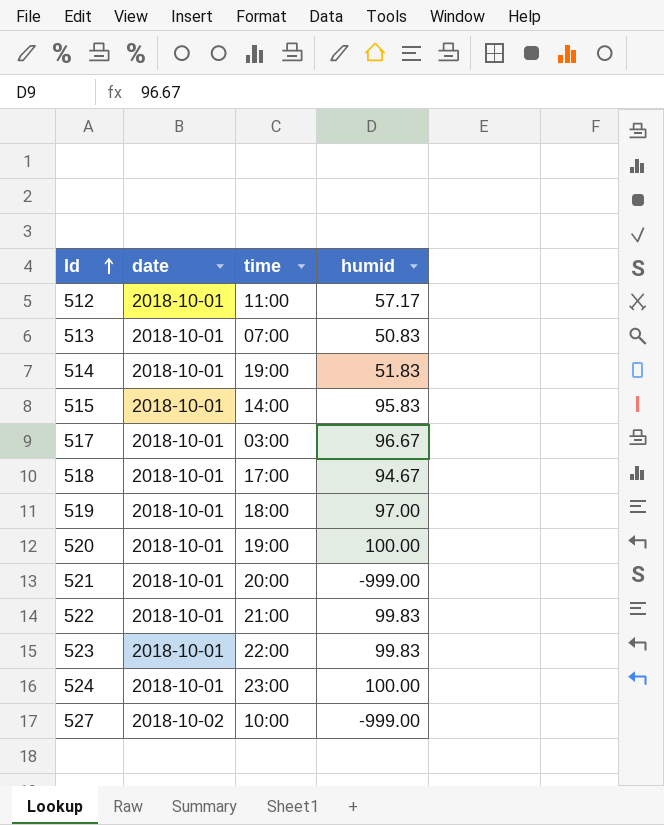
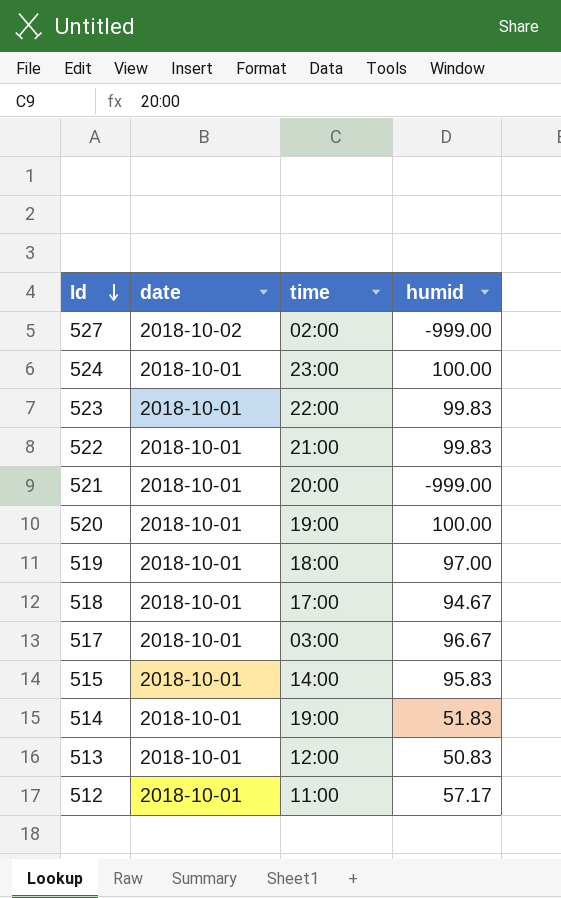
row order: Id ascending -> Id descending
527 | time: 10:00 -> 02:00
513 | time: 07:00 -> 12:00

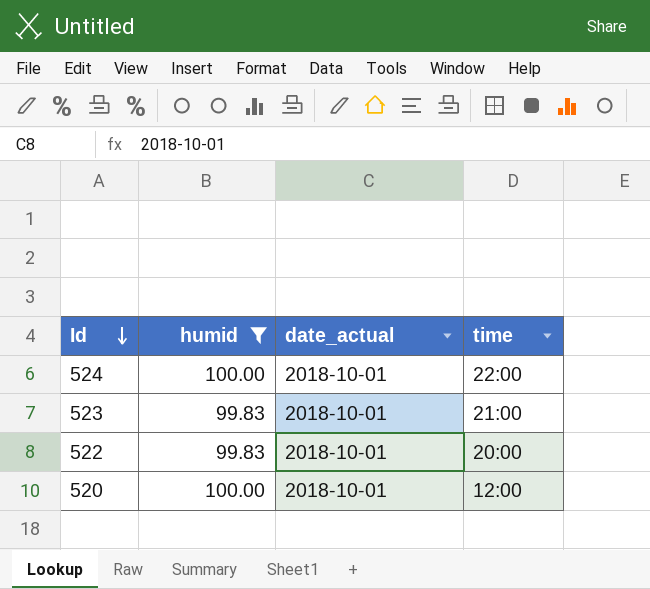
filter: none -> humid >= 99.83
column humid | position: 4 -> 2
column name: date -> date_actual
524 | time: 23:00 -> 22:00
523 | time: 22:00 -> 21:00
522 | time: 21:00 -> 20:00
520 | time: 19:00 -> 12:00

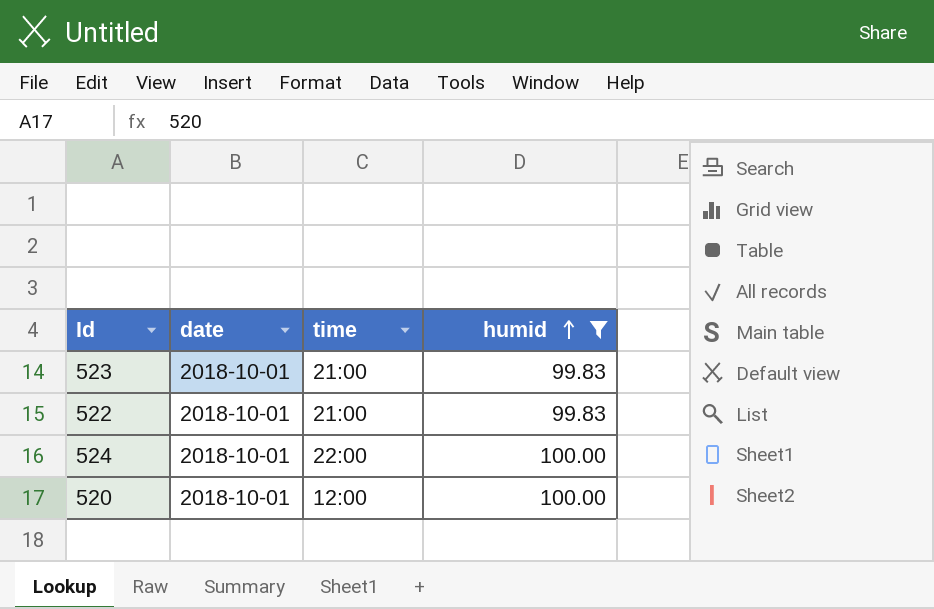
row order: Id descending -> humid ascending
column name: date_actual -> date
column humid | position: 2 -> 4
522 | time: 20:00 -> 21:00

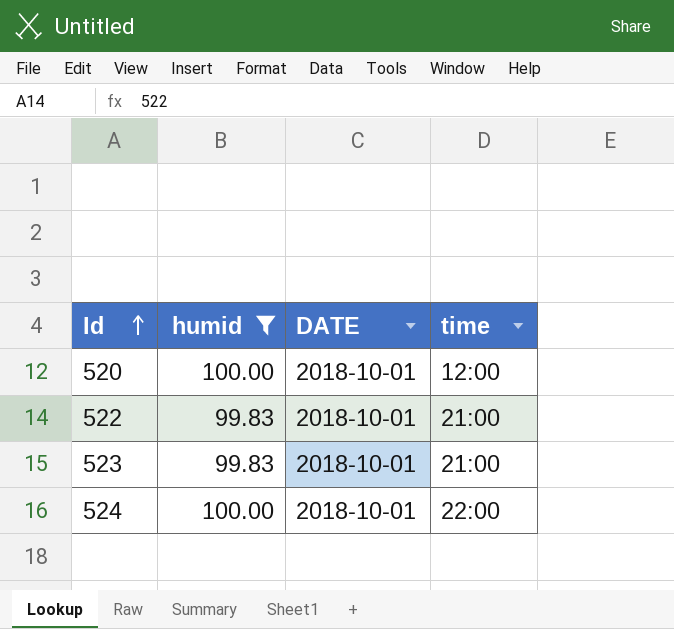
row order: humid ascending -> Id ascending
column humid | position: 4 -> 2
column name: date -> DATE

